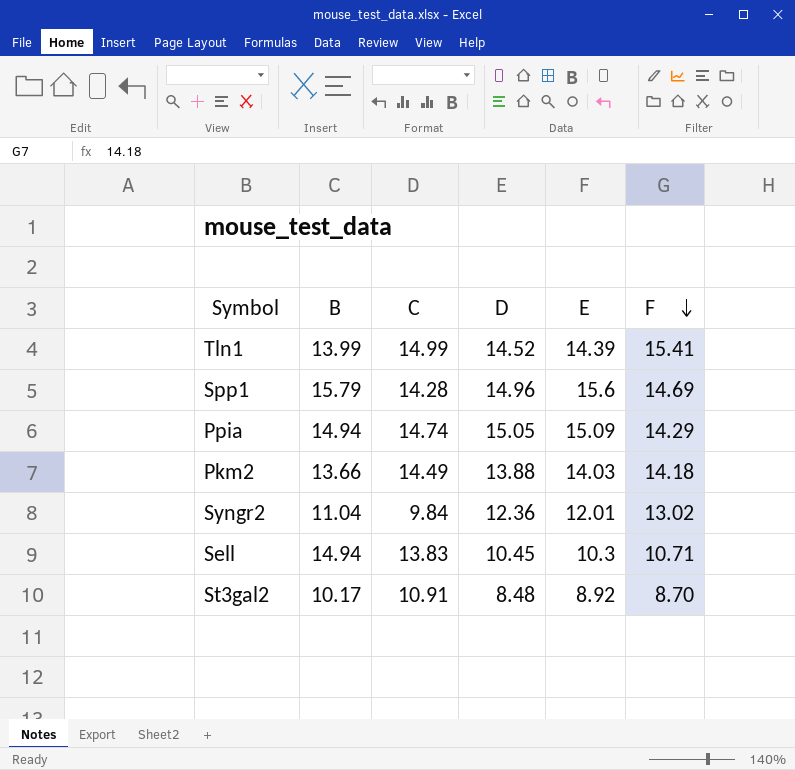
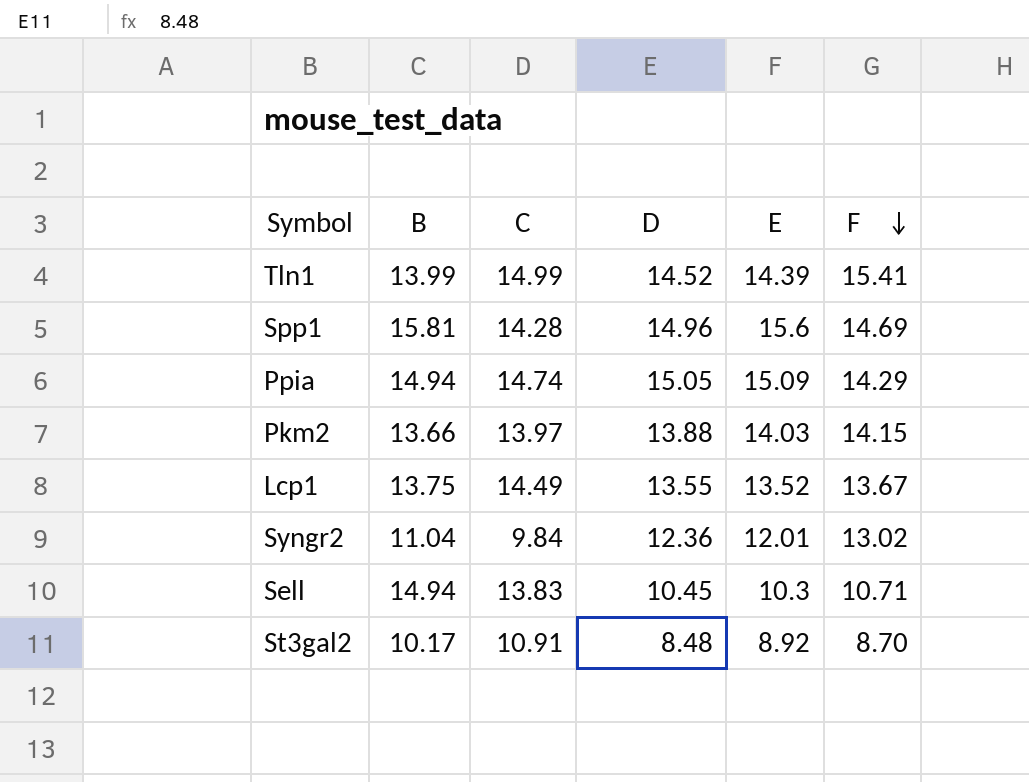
Spp1 | B: 15.79 -> 15.81
Pkm2 | C: 14.49 -> 13.97
Pkm2 | F: 14.18 -> 14.15
row Lcp1: none -> 13.75 | 14.49 | 13.55 | 13.52 | 13.67

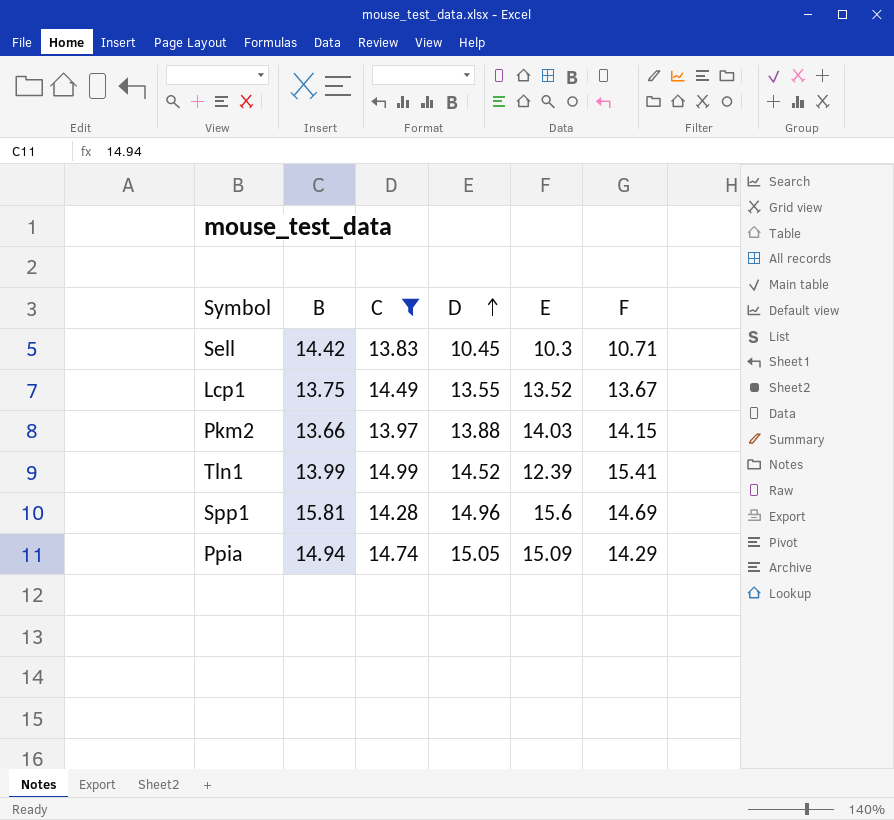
filter: none -> C >= 13.83
row order: F descending -> D ascending
Sell | B: 14.94 -> 14.42
Tln1 | E: 14.39 -> 12.39

